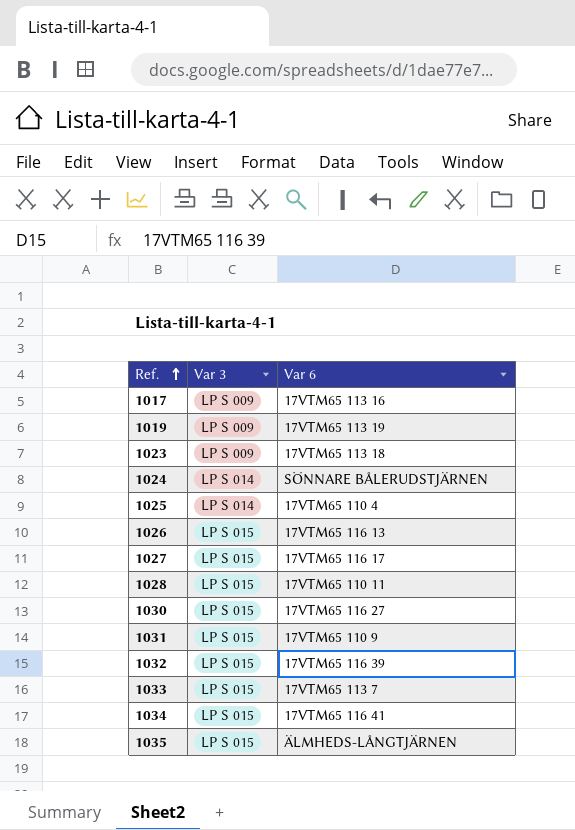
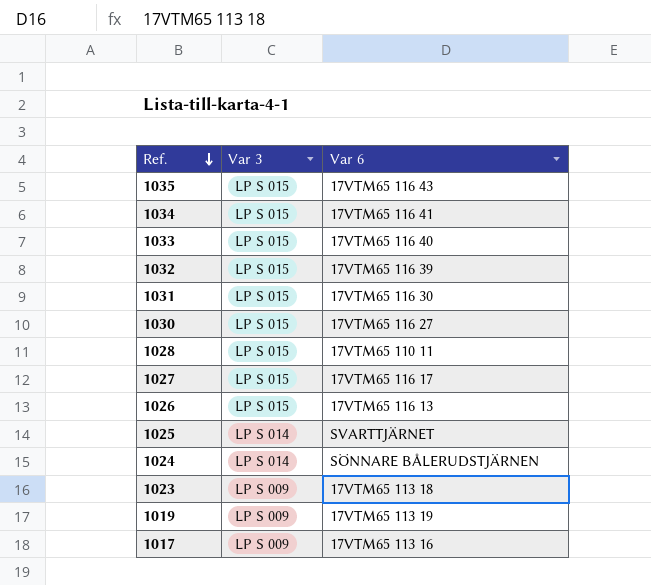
row order: Ref. ascending -> Ref. descending
1035 | Var 6: ÄLMHEDS-LÅNGTJÄRNEN -> 17VTM65 116 43
1033 | Var 6: 17VTM65 113 7 -> 17VTM65 116 40
1031 | Var 6: 17VTM65 110 9 -> 17VTM65 116 30
1025 | Var 6: 17VTM65 110 4 -> SVARTTJÄRNET

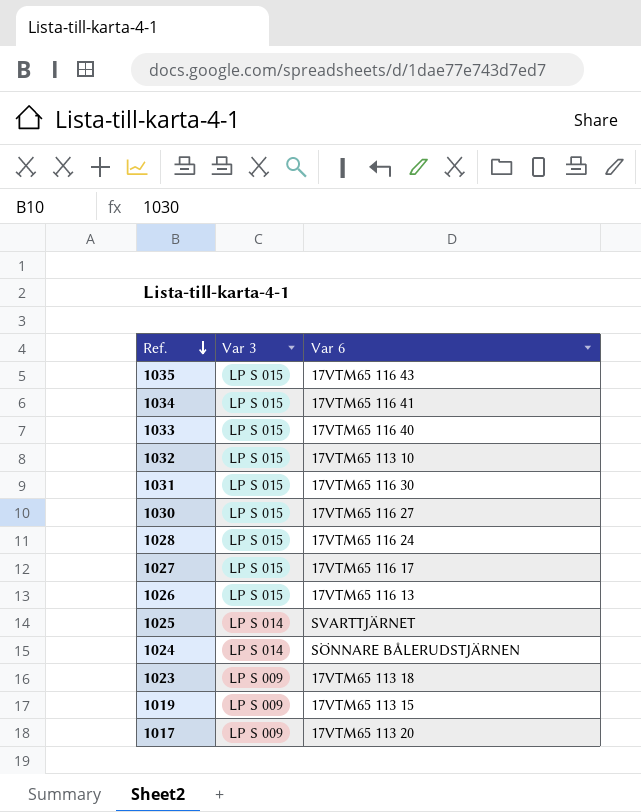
1032 | Var 6: 17VTM65 116 39 -> 17VTM65 113 10
1028 | Var 6: 17VTM65 110 11 -> 17VTM65 116 24
1019 | Var 6: 17VTM65 113 19 -> 17VTM65 113 15
1017 | Var 6: 17VTM65 113 16 -> 17VTM65 113 20

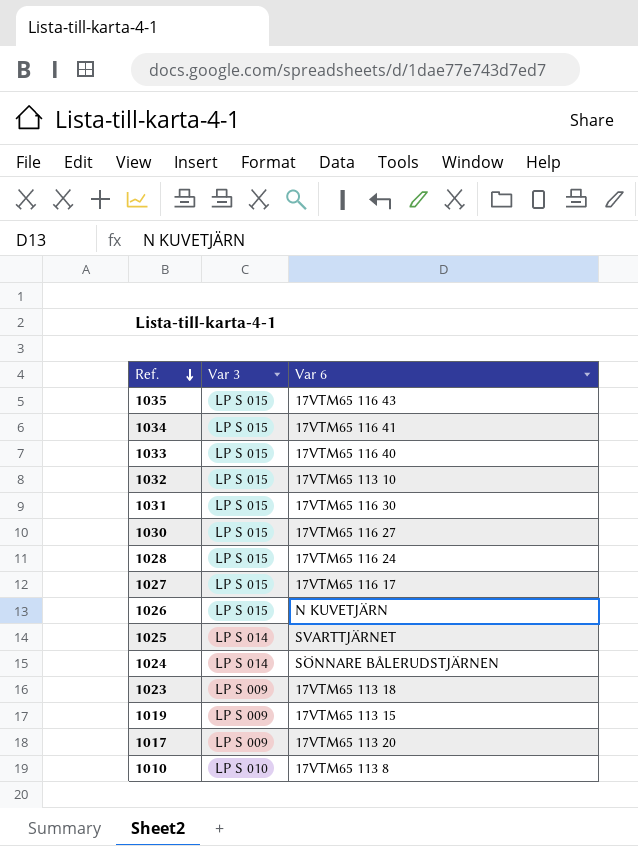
1026 | Var 6: 17VTM65 116 13 -> N KUVETJÄRN
row 1010: none -> LP S 010 | 17VTM65 113 8

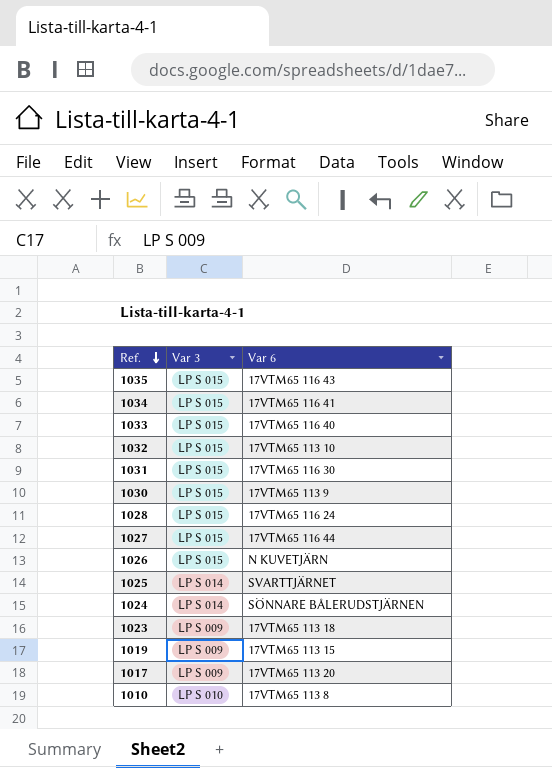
1030 | Var 6: 17VTM65 116 27 -> 17VTM65 113 9
1027 | Var 6: 17VTM65 116 17 -> 17VTM65 116 44

